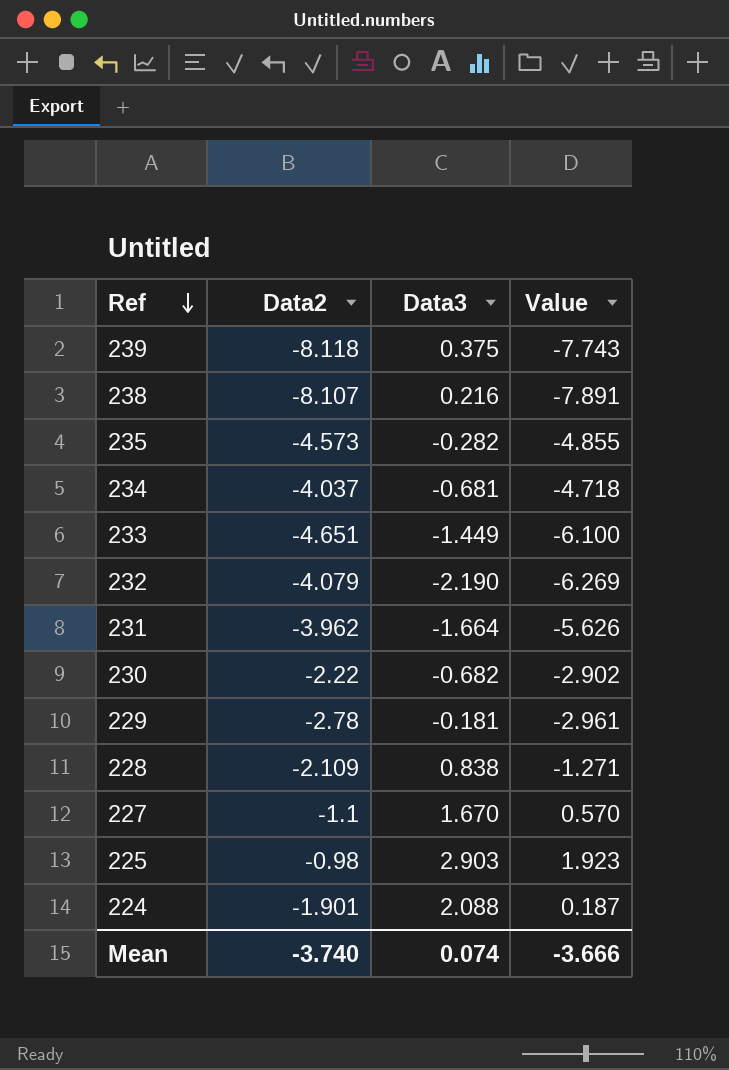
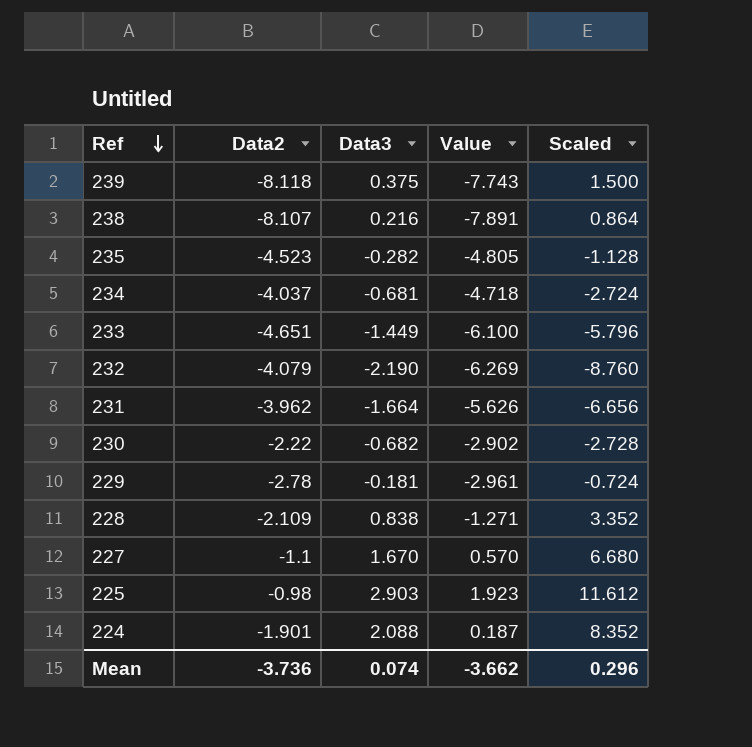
column Scaled | formula: none -> [Data3] * 4
235 | Data2: -4.573 -> -4.523
235 | Value: -4.855 -> -4.805
Mean | Data2: -3.740 -> -3.736
Mean | Value: -3.666 -> -3.662

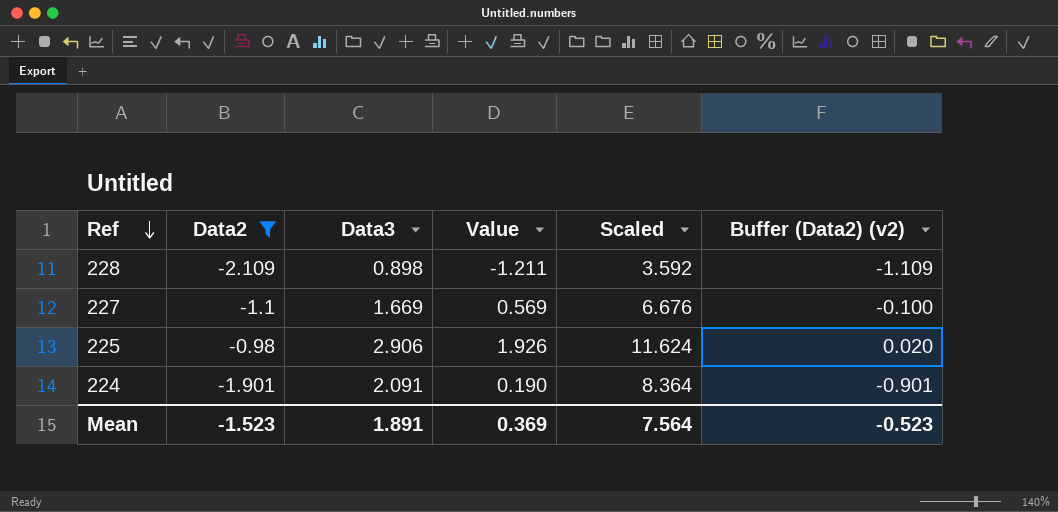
filter: none -> Data2 >= -2.109
column Buffer (Data2) (v2) | formula: none -> [Data2] + 1
228 | Data3: 0.838 -> 0.898
228 | Value: -1.271 -> -1.211
228 | Scaled: 3.352 -> 3.592
227 | Data3: 1.670 -> 1.669
227 | Value: 0.570 -> 0.569
227 | Scaled: 6.680 -> 6.676
225 | Data3: 2.903 -> 2.906
225 | Value: 1.923 -> 1.926
225 | Scaled: 11.612 -> 11.624
224 | Data3: 2.088 -> 2.091
224 | Value: 0.187 -> 0.190
224 | Scaled: 8.352 -> 8.364
Mean | Data2: -3.736 -> -1.523
Mean | Data3: 0.074 -> 1.891
Mean | Value: -3.662 -> 0.369
Mean | Scaled: 0.296 -> 7.564

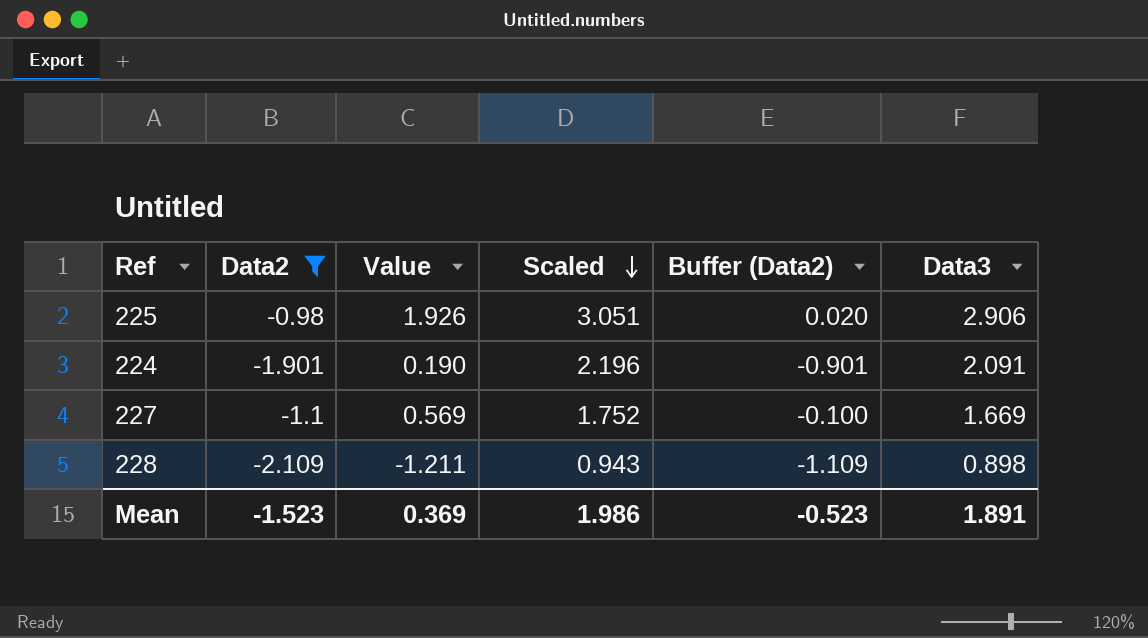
row order: Ref descending -> Scaled descending
column Scaled | formula: [Data3] * 4 -> [Data3] * 1.05
column name: Buffer (Data2) (v2) -> Buffer (Data2)
column Data3 | position: 3 -> 6
Mean | Scaled: 7.564 -> 1.986

